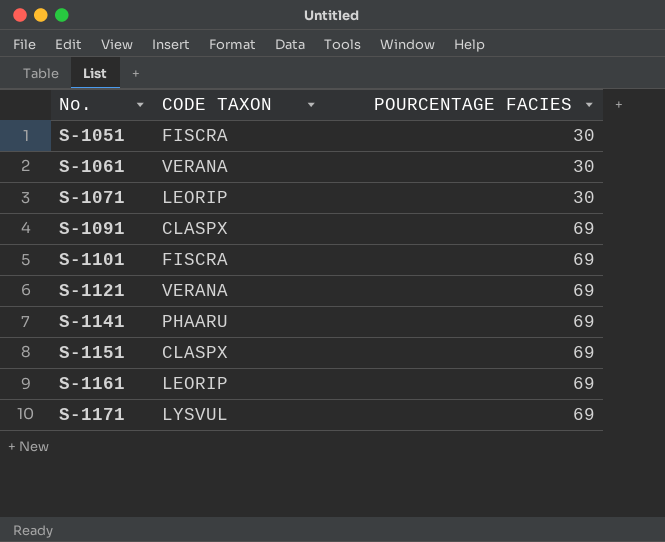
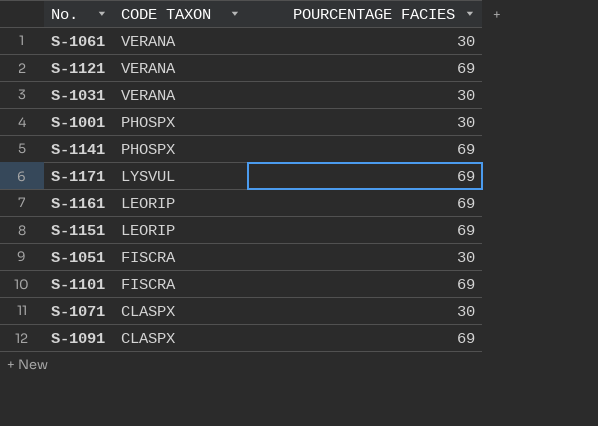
row order: No. ascending -> CODE TAXON descending
row S-1031: none -> VERANA | 30
row S-1001: none -> PHOSPX | 30
S-1141 | CODE TAXON: PHAARU -> PHOSPX
S-1151 | CODE TAXON: CLASPX -> LEORIP
S-1071 | CODE TAXON: LEORIP -> CLASPX

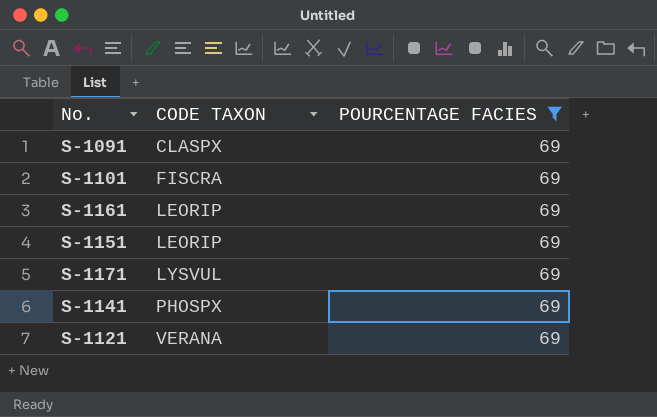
filter: none -> POURCENTAGE FACIES = 69
row order: CODE TAXON descending -> CODE TAXON ascending

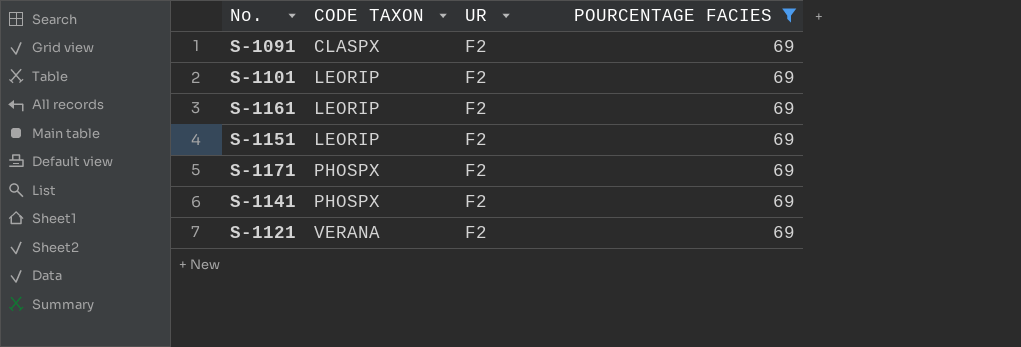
column UR | position: none -> 3
S-1101 | CODE TAXON: FISCRA -> LEORIP
S-1171 | CODE TAXON: LYSVUL -> PHOSPX

